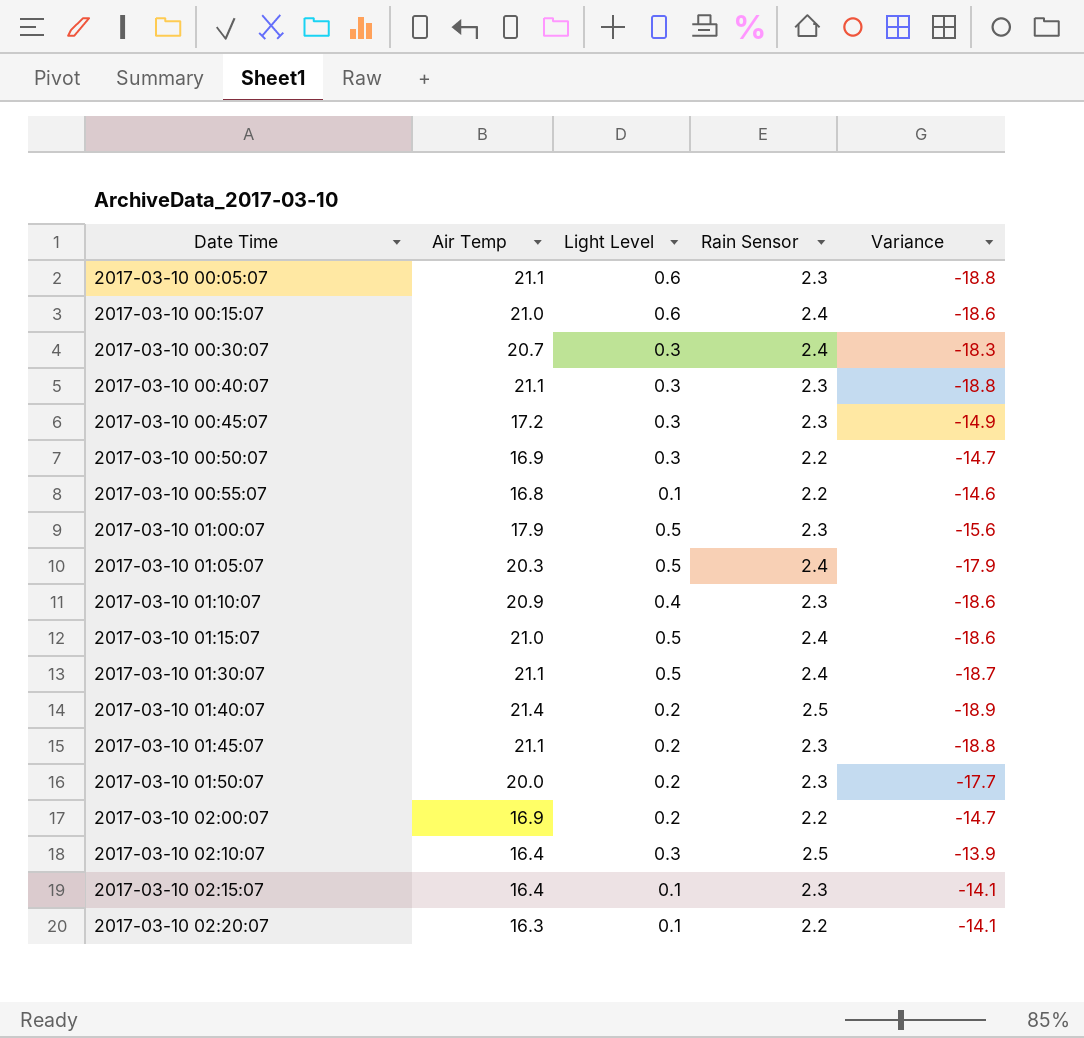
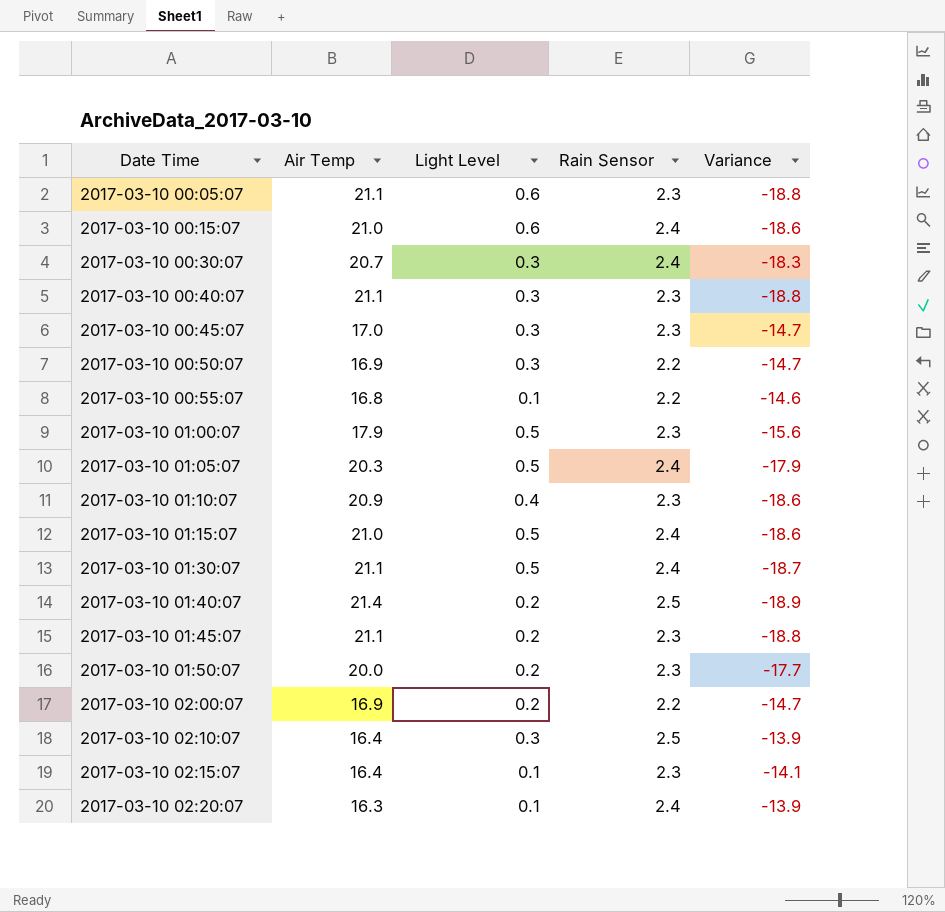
2017-03-10 00:45:07 | Air Temp: 17.2 -> 17.0
2017-03-10 00:45:07 | Variance: -14.9 -> -14.7
2017-03-10 02:20:07 | Rain Sensor: 2.2 -> 2.4
2017-03-10 02:20:07 | Variance: -14.1 -> -13.9

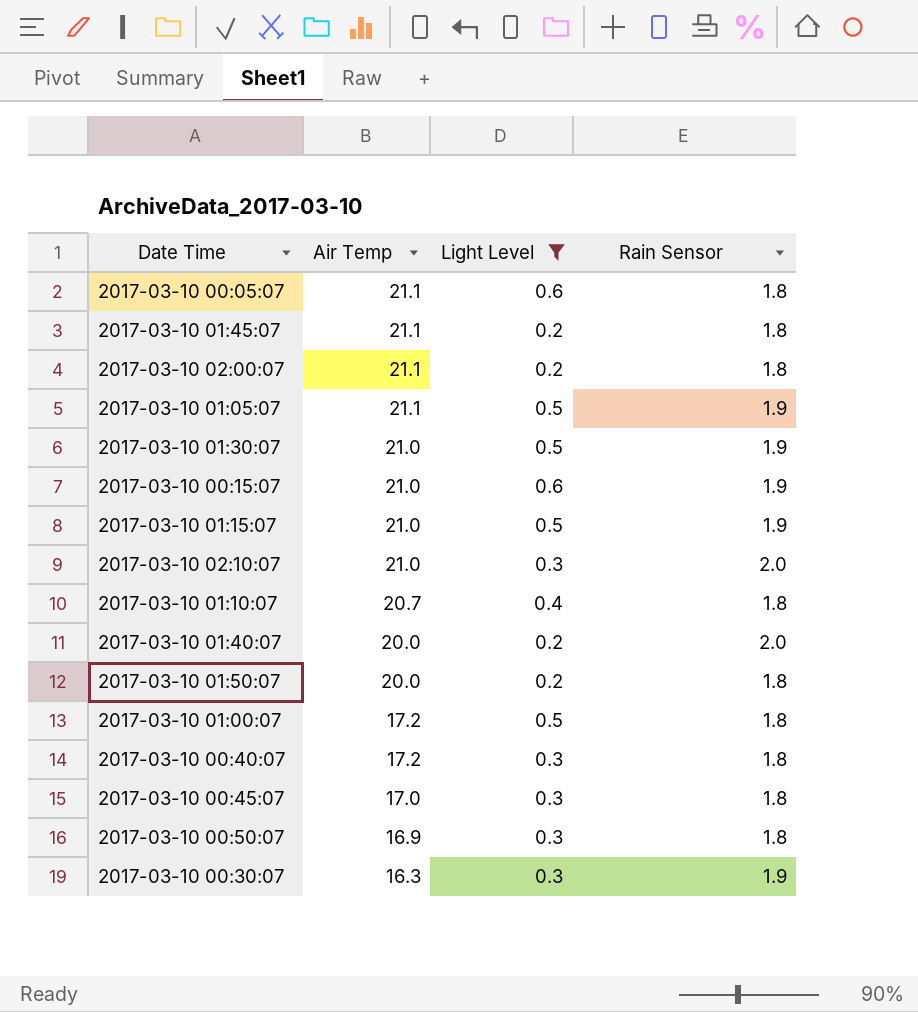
filter: none -> Light Level != 0.1
row order: Date Time ascending -> Air Temp descending
column Variance | formula: [Rain Sensor] - [Air Temp] -> none
2017-03-10 00:05:07 | Rain Sensor: 2.3 -> 1.8
2017-03-10 01:45:07 | Rain Sensor: 2.3 -> 1.8
2017-03-10 02:00:07 | Air Temp: 16.9 -> 21.1
2017-03-10 02:00:07 | Rain Sensor: 2.2 -> 1.8
2017-03-10 01:05:07 | Air Temp: 20.3 -> 21.1
2017-03-10 01:05:07 | Rain Sensor: 2.4 -> 1.9
2017-03-10 01:30:07 | Air Temp: 21.1 -> 21.0
2017-03-10 01:30:07 | Rain Sensor: 2.4 -> 1.9
2017-03-10 00:15:07 | Rain Sensor: 2.4 -> 1.9
2017-03-10 01:15:07 | Rain Sensor: 2.4 -> 1.9
2017-03-10 02:10:07 | Air Temp: 16.4 -> 21.0
2017-03-10 02:10:07 | Rain Sensor: 2.5 -> 2.0
2017-03-10 01:10:07 | Air Temp: 20.9 -> 20.7
2017-03-10 01:10:07 | Rain Sensor: 2.3 -> 1.8
2017-03-10 01:40:07 | Air Temp: 21.4 -> 20.0
2017-03-10 01:40:07 | Rain Sensor: 2.5 -> 2.0
2017-03-10 01:50:07 | Rain Sensor: 2.3 -> 1.8
2017-03-10 01:00:07 | Air Temp: 17.9 -> 17.2
2017-03-10 01:00:07 | Rain Sensor: 2.3 -> 1.8
2017-03-10 00:40:07 | Air Temp: 21.1 -> 17.2
2017-03-10 00:40:07 | Rain Sensor: 2.3 -> 1.8
2017-03-10 00:45:07 | Rain Sensor: 2.3 -> 1.8
2017-03-10 00:50:07 | Rain Sensor: 2.2 -> 1.8
2017-03-10 00:30:07 | Air Temp: 20.7 -> 16.3
2017-03-10 00:30:07 | Rain Sensor: 2.4 -> 1.9

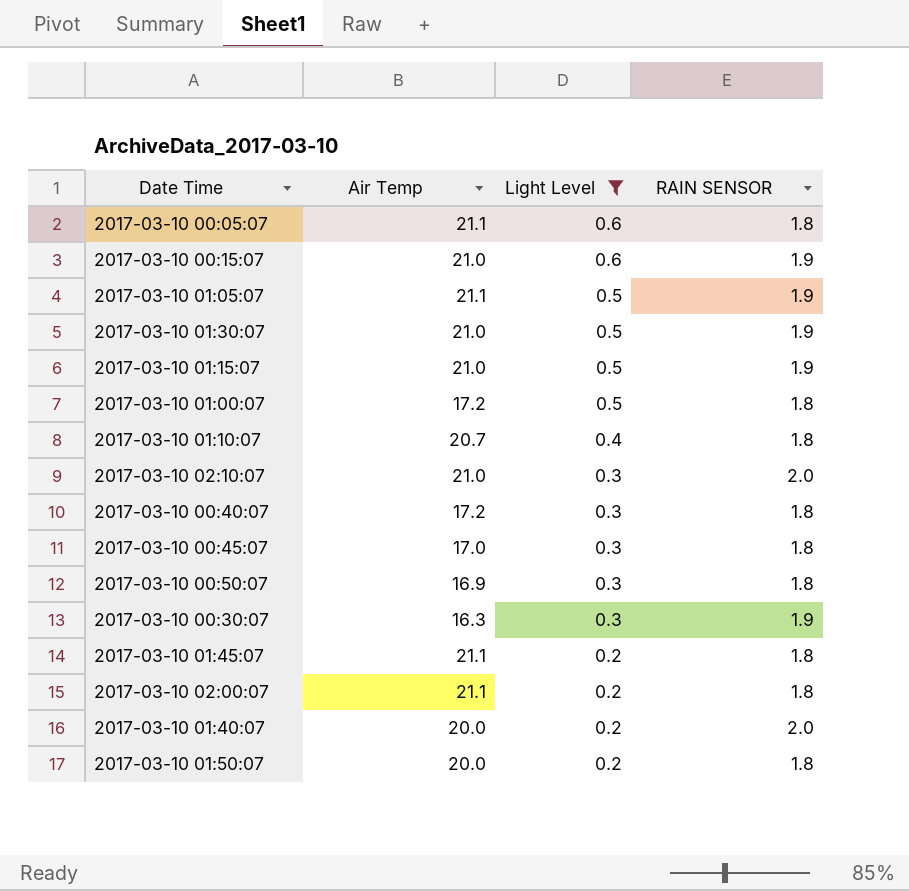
row order: Air Temp descending -> Light Level descending
column name: Rain Sensor -> RAIN SENSOR

